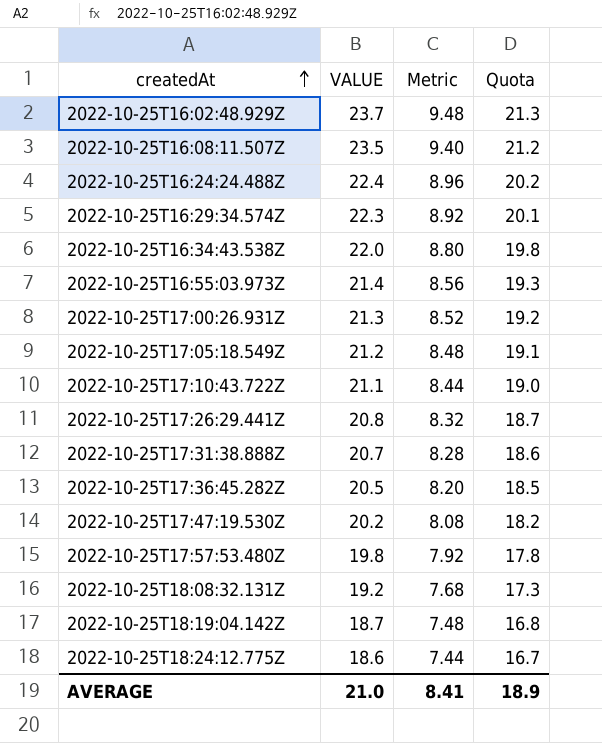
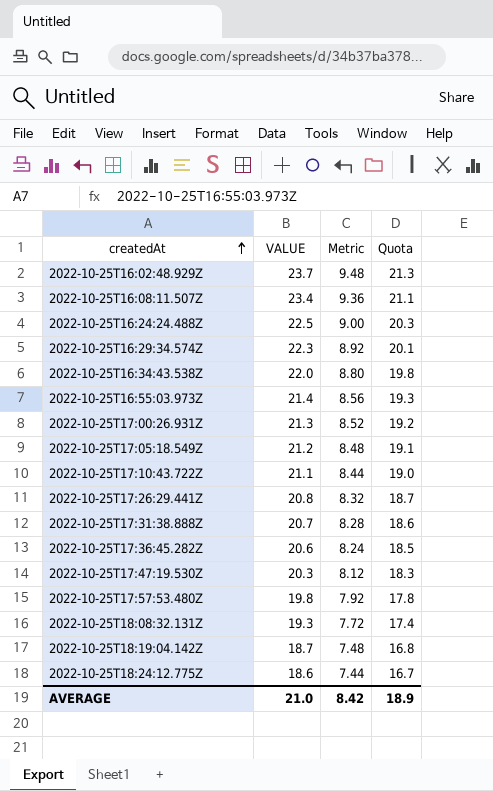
2022-10-25T16:08:11.507Z | VALUE: 23.5 -> 23.4
2022-10-25T16:08:11.507Z | Metric: 9.40 -> 9.36
2022-10-25T16:08:11.507Z | Quota: 21.2 -> 21.1
2022-10-25T16:24:24.488Z | VALUE: 22.4 -> 22.5
2022-10-25T16:24:24.488Z | Metric: 8.96 -> 9.00
2022-10-25T16:24:24.488Z | Quota: 20.2 -> 20.3
2022-10-25T17:36:45.282Z | VALUE: 20.5 -> 20.6
2022-10-25T17:36:45.282Z | Metric: 8.20 -> 8.24
2022-10-25T17:47:19.530Z | VALUE: 20.2 -> 20.3
2022-10-25T17:47:19.530Z | Metric: 8.08 -> 8.12
2022-10-25T17:47:19.530Z | Quota: 18.2 -> 18.3
2022-10-25T18:08:32.131Z | VALUE: 19.2 -> 19.3
2022-10-25T18:08:32.131Z | Metric: 7.68 -> 7.72
2022-10-25T18:08:32.131Z | Quota: 17.3 -> 17.4
AVERAGE | Metric: 8.41 -> 8.42

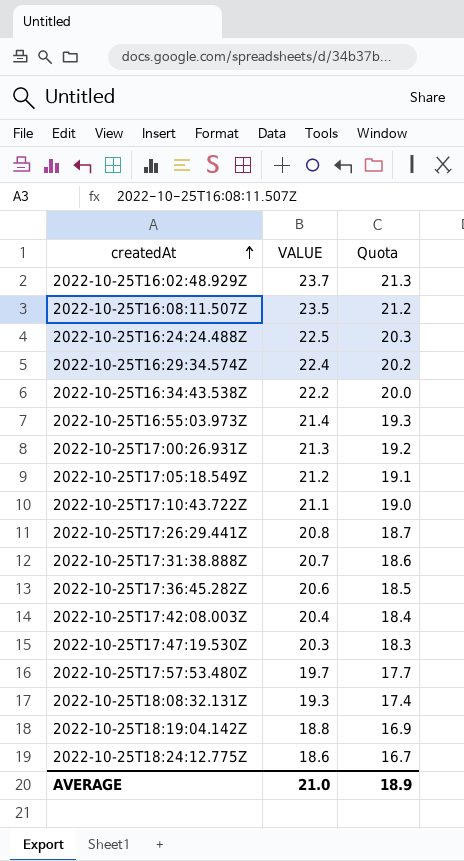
column Metric | formula: [VALUE] * 0.4 -> none
2022-10-25T16:08:11.507Z | VALUE: 23.4 -> 23.5
2022-10-25T16:08:11.507Z | Quota: 21.1 -> 21.2
2022-10-25T16:29:34.574Z | VALUE: 22.3 -> 22.4
2022-10-25T16:29:34.574Z | Quota: 20.1 -> 20.2
2022-10-25T16:34:43.538Z | VALUE: 22.0 -> 22.2
2022-10-25T16:34:43.538Z | Quota: 19.8 -> 20.0
row 2022-10-25T17:42:08.003Z: none -> 20.4 | 18.4
2022-10-25T17:57:53.480Z | VALUE: 19.8 -> 19.7
2022-10-25T17:57:53.480Z | Quota: 17.8 -> 17.7
2022-10-25T18:19:04.142Z | VALUE: 18.7 -> 18.8
2022-10-25T18:19:04.142Z | Quota: 16.8 -> 16.9

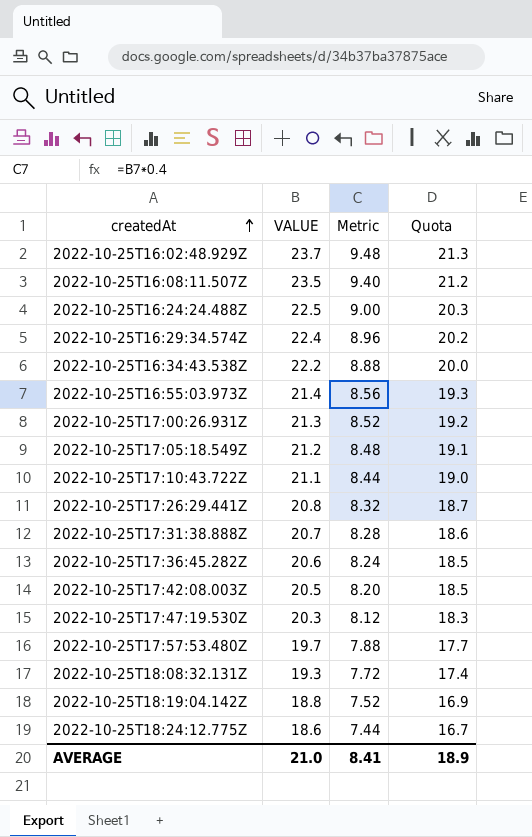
column Metric | formula: none -> [VALUE] * 0.4
2022-10-25T17:42:08.003Z | VALUE: 20.4 -> 20.5
2022-10-25T17:42:08.003Z | Quota: 18.4 -> 18.5

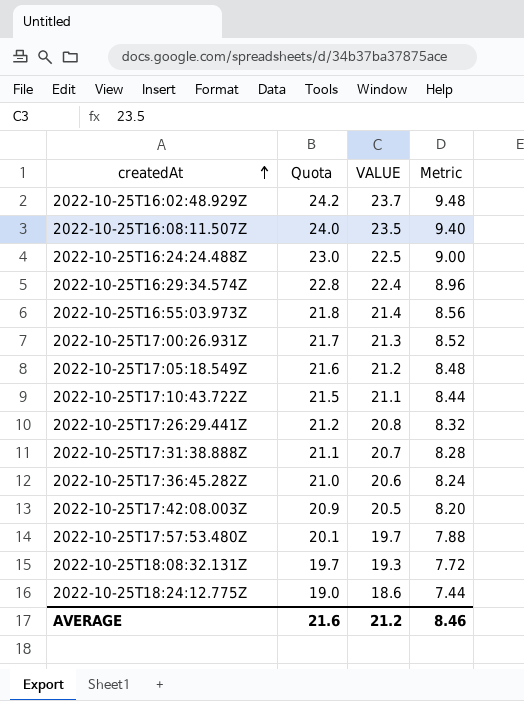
column Quota | formula: [VALUE] * 0.9 -> [VALUE] * 1.02
column Quota | position: 4 -> 2
row 2022-10-25T16:34:43.538Z: 22.2 | 8.88 | 20.0 -> none
row 2022-10-25T17:47:19.530Z: 20.3 | 8.12 | 18.3 -> none
row 2022-10-25T18:19:04.142Z: 18.8 | 7.52 | 16.9 -> none
AVERAGE | Quota: 18.9 -> 21.6
AVERAGE | VALUE: 21.0 -> 21.2
AVERAGE | Metric: 8.41 -> 8.46

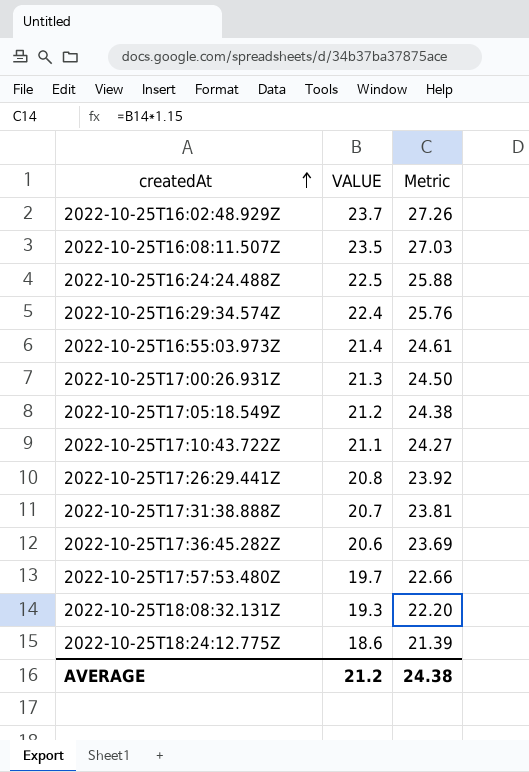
column Quota | formula: [VALUE] * 1.02 -> none
column Metric | formula: [VALUE] * 0.4 -> [VALUE] * 1.15
row 2022-10-25T17:42:08.003Z: 20.9 | 20.5 | 8.20 -> none
AVERAGE | Metric: 8.46 -> 24.38

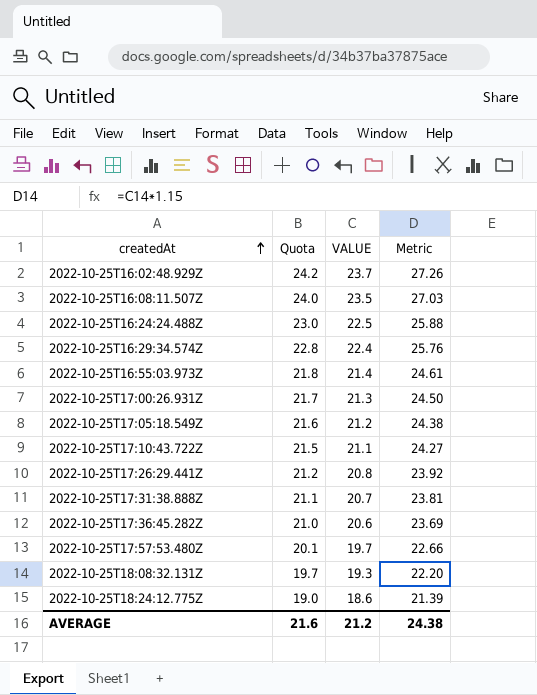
column Quota | formula: none -> [VALUE] * 1.02

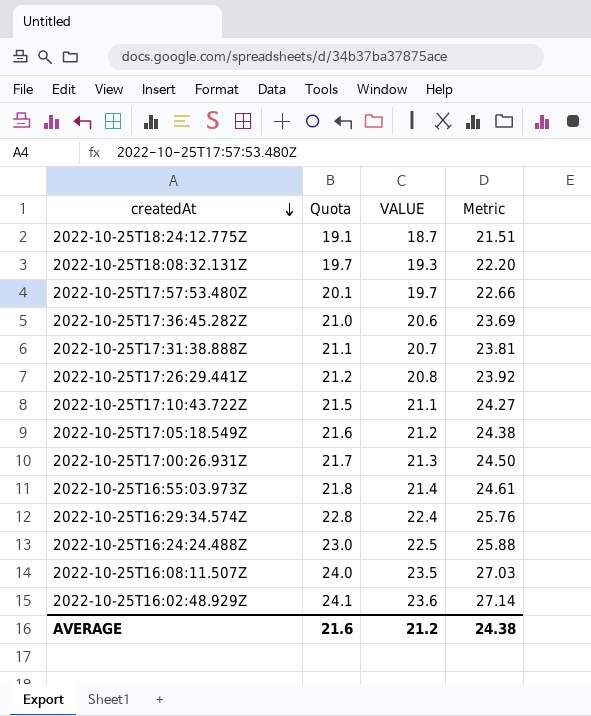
row order: createdAt ascending -> createdAt descending
2022-10-25T18:24:12.775Z | Quota: 19.0 -> 19.1
2022-10-25T18:24:12.775Z | VALUE: 18.6 -> 18.7
2022-10-25T18:24:12.775Z | Metric: 21.39 -> 21.51
2022-10-25T16:02:48.929Z | Quota: 24.2 -> 24.1
2022-10-25T16:02:48.929Z | VALUE: 23.7 -> 23.6
2022-10-25T16:02:48.929Z | Metric: 27.26 -> 27.14

